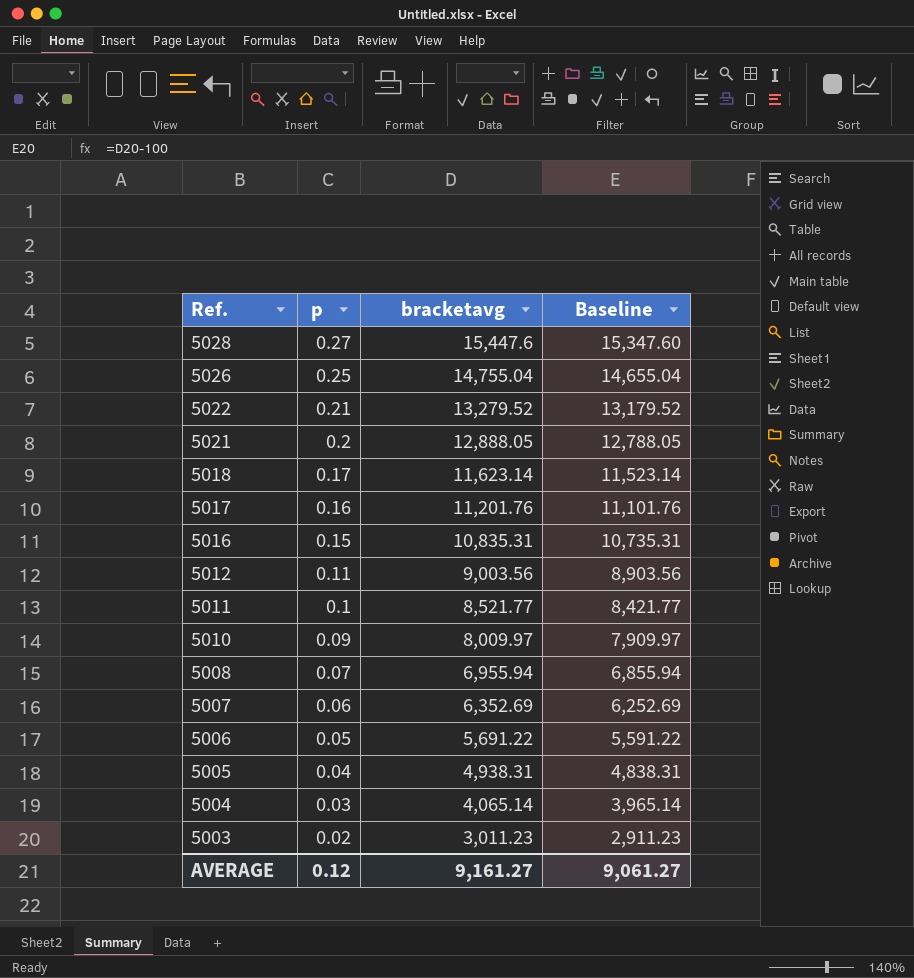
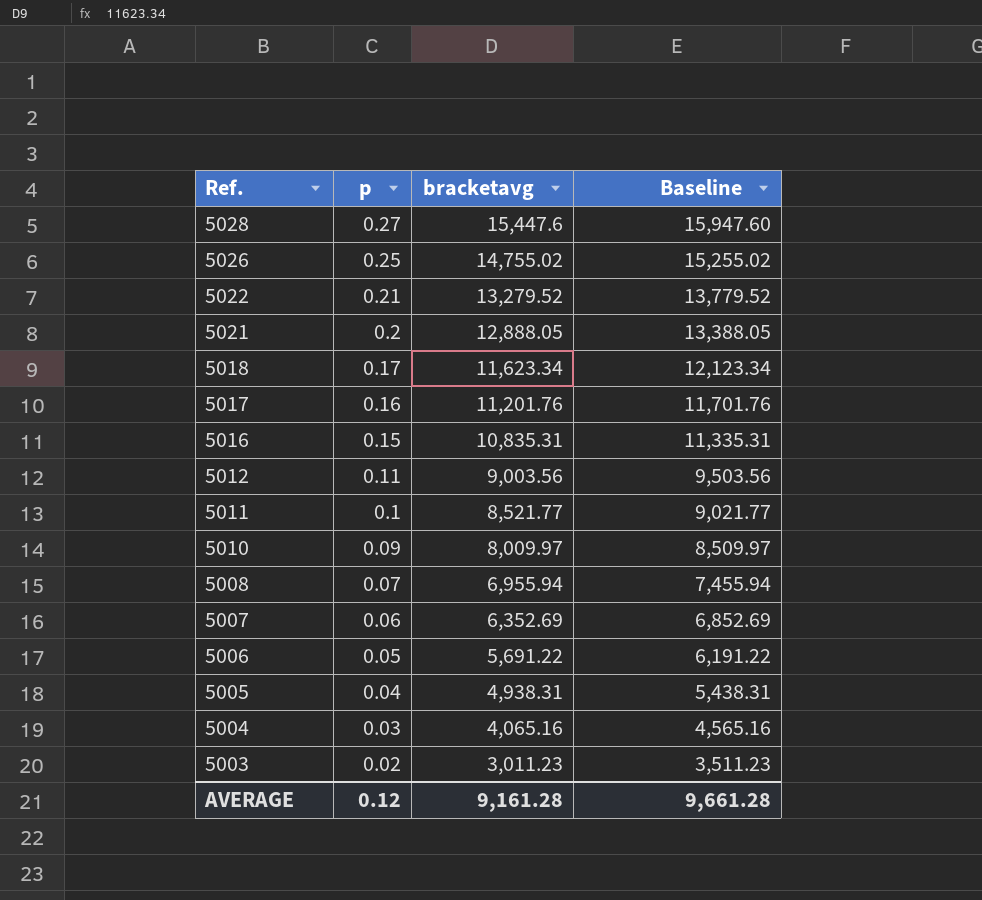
column Baseline | formula: [bracketavg] - 100 -> [bracketavg] + 500
5026 | bracketavg: 14,755.04 -> 14,755.02
5018 | bracketavg: 11,623.14 -> 11,623.34
5004 | bracketavg: 4,065.14 -> 4,065.16
AVERAGE | bracketavg: 9,161.27 -> 9,161.28
AVERAGE | Baseline: 9,061.27 -> 9,661.28

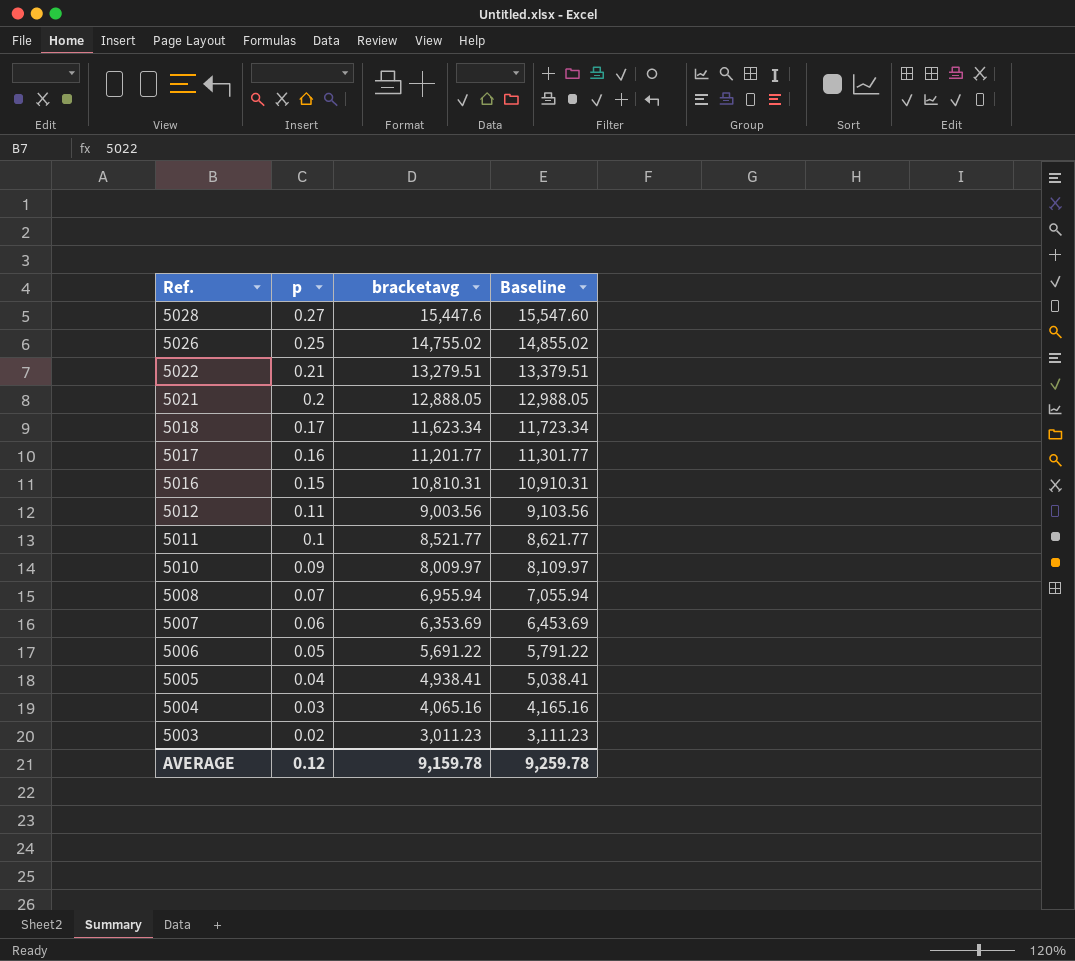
column Baseline | formula: [bracketavg] + 500 -> [bracketavg] + 100
5022 | bracketavg: 13,279.52 -> 13,279.51
5017 | bracketavg: 11,201.76 -> 11,201.77
5016 | bracketavg: 10,835.31 -> 10,810.31
5007 | bracketavg: 6,352.69 -> 6,353.69
5005 | bracketavg: 4,938.31 -> 4,938.41
AVERAGE | bracketavg: 9,161.28 -> 9,159.78
AVERAGE | Baseline: 9,661.28 -> 9,259.78

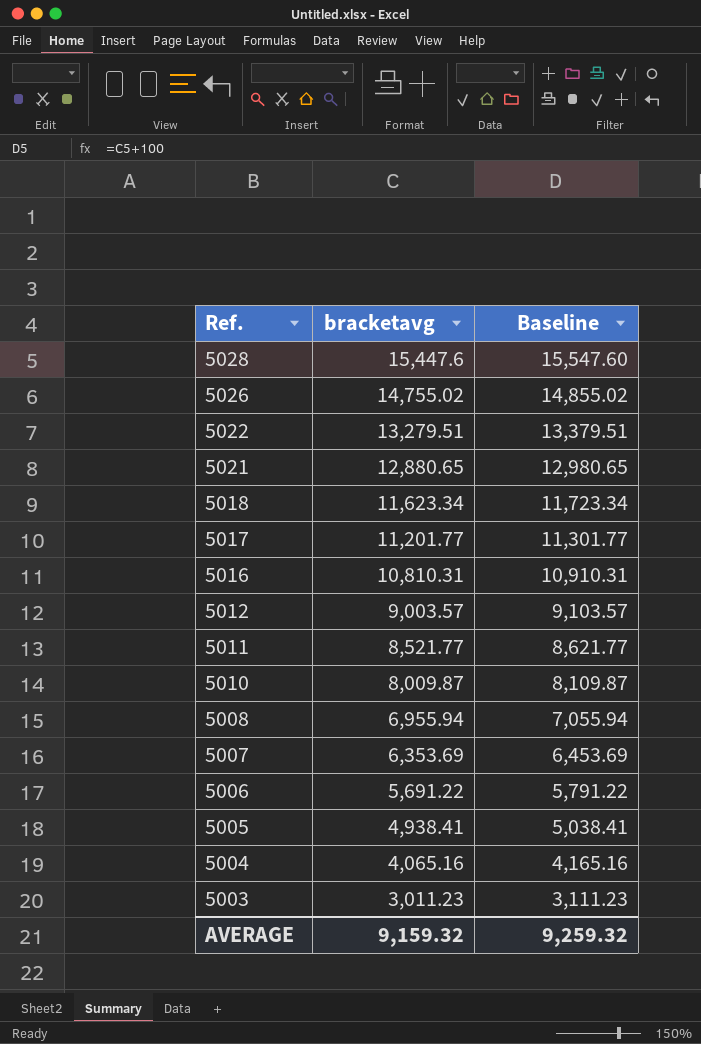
column p | position: 2 -> none
5021 | bracketavg: 12,888.05 -> 12,880.65
5021 | Baseline: 12,988.05 -> 12,980.65
5012 | bracketavg: 9,003.56 -> 9,003.57
5012 | Baseline: 9,103.56 -> 9,103.57
5010 | bracketavg: 8,009.97 -> 8,009.87
5010 | Baseline: 8,109.97 -> 8,109.87
AVERAGE | bracketavg: 9,159.78 -> 9,159.32
AVERAGE | Baseline: 9,259.78 -> 9,259.32

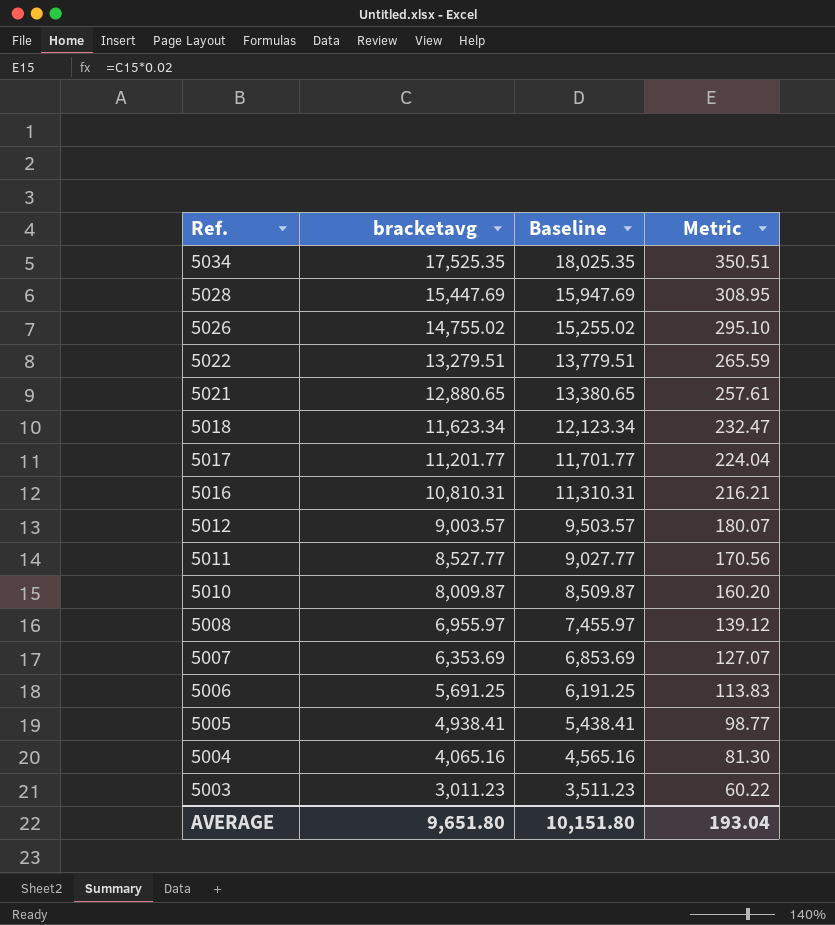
column Baseline | formula: [bracketavg] + 100 -> [bracketavg] + 500
column Metric | formula: none -> [bracketavg] * 0.02
row 5034: none -> 17,525.35 | 18,025.35 | 350.51
5028 | bracketavg: 15,447.6 -> 15,447.69
5011 | bracketavg: 8,521.77 -> 8,527.77
5008 | bracketavg: 6,955.94 -> 6,955.97
5006 | bracketavg: 5,691.22 -> 5,691.25
AVERAGE | bracketavg: 9,159.32 -> 9,651.80
AVERAGE | Baseline: 9,259.32 -> 10,151.80

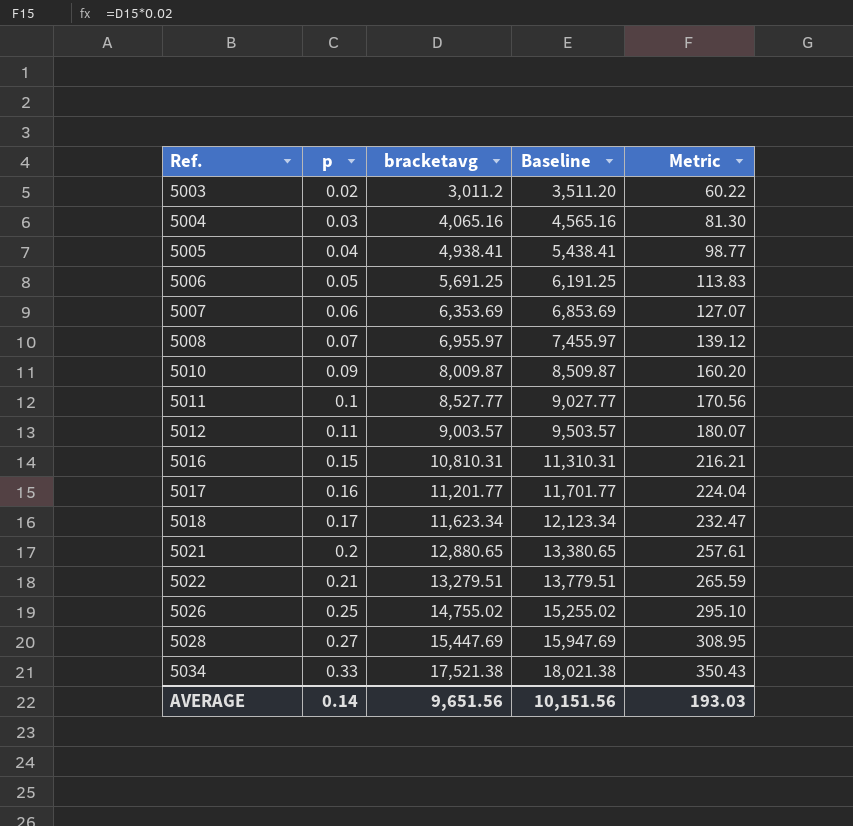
row order: Ref. descending -> Ref. ascending
column p | position: none -> 2
5003 | bracketavg: 3,011.23 -> 3,011.2
5003 | Baseline: 3,511.23 -> 3,511.20
5034 | bracketavg: 17,525.35 -> 17,521.38
5034 | Baseline: 18,025.35 -> 18,021.38
5034 | Metric: 350.51 -> 350.43
AVERAGE | bracketavg: 9,651.80 -> 9,651.56
AVERAGE | Baseline: 10,151.80 -> 10,151.56
AVERAGE | Metric: 193.04 -> 193.03

